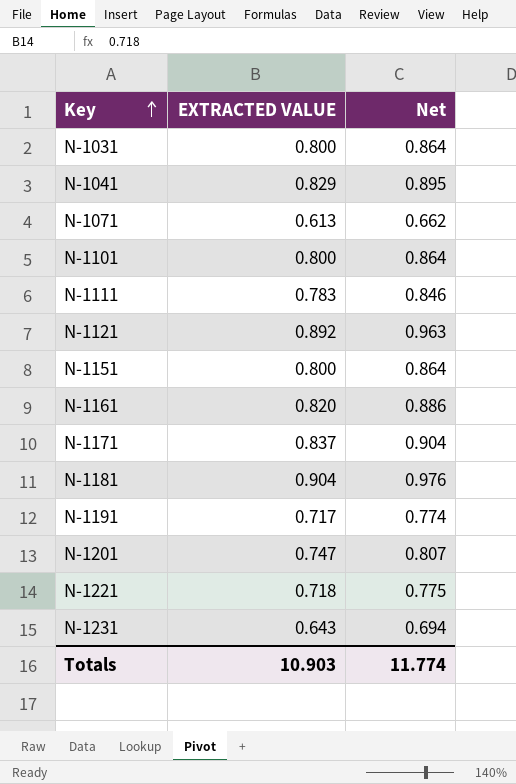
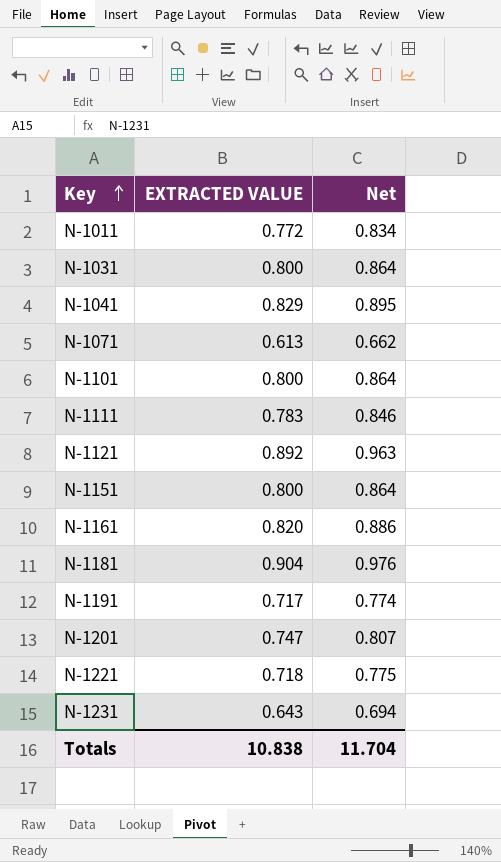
row N-1171: 0.837 | 0.904 -> none
row N-1011: none -> 0.772 | 0.834
Totals | EXTRACTED VALUE: 10.903 -> 10.838
Totals | Net: 11.774 -> 11.704

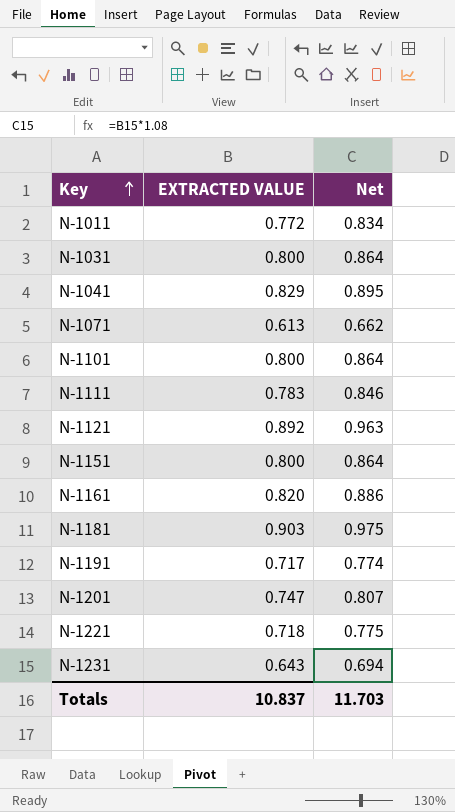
N-1181 | EXTRACTED VALUE: 0.904 -> 0.903
N-1181 | Net: 0.976 -> 0.975
Totals | EXTRACTED VALUE: 10.838 -> 10.837
Totals | Net: 11.704 -> 11.703

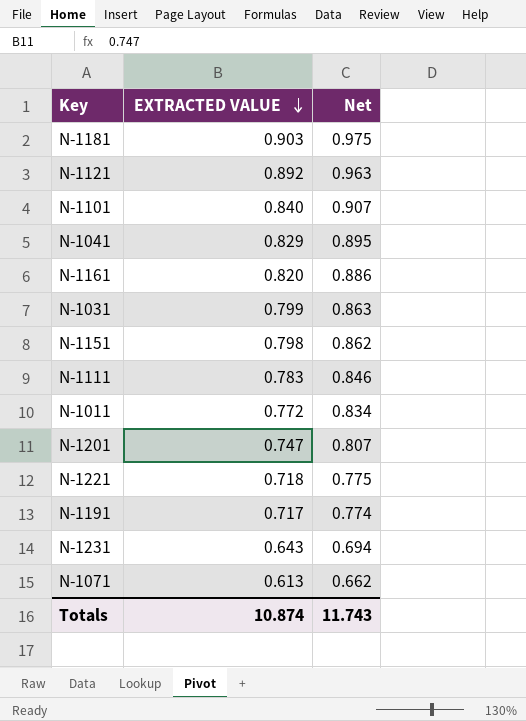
row order: Key ascending -> EXTRACTED VALUE descending
N-1101 | EXTRACTED VALUE: 0.800 -> 0.840
N-1101 | Net: 0.864 -> 0.907
N-1031 | EXTRACTED VALUE: 0.800 -> 0.799
N-1031 | Net: 0.864 -> 0.863
N-1151 | EXTRACTED VALUE: 0.800 -> 0.798
N-1151 | Net: 0.864 -> 0.862
Totals | EXTRACTED VALUE: 10.837 -> 10.874
Totals | Net: 11.703 -> 11.743

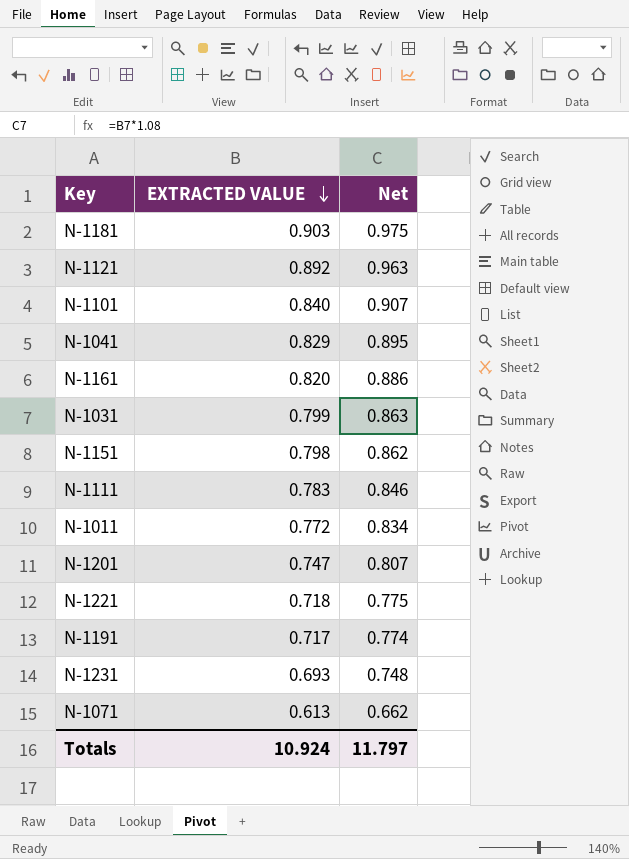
N-1231 | EXTRACTED VALUE: 0.643 -> 0.693
N-1231 | Net: 0.694 -> 0.748
Totals | EXTRACTED VALUE: 10.874 -> 10.924
Totals | Net: 11.743 -> 11.797

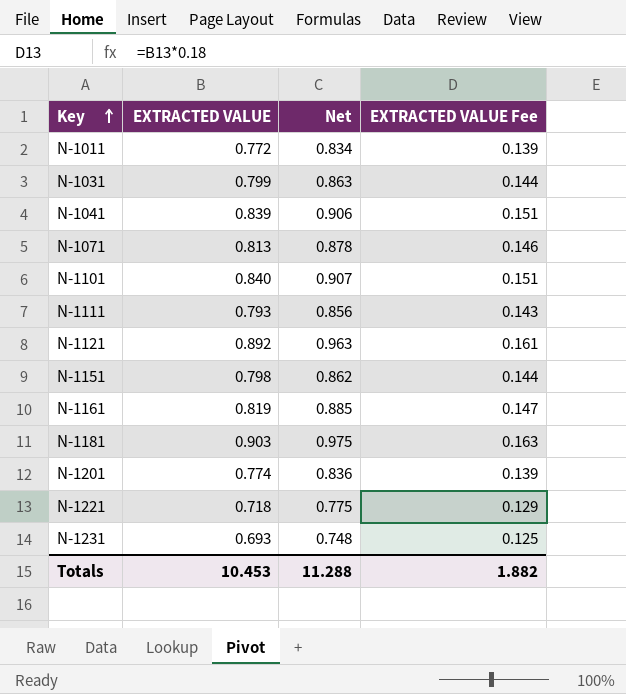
row order: EXTRACTED VALUE descending -> Key ascending
column EXTRACTED VALUE Fee | formula: none -> [EXTRACTED VALUE] * 0.18
row N-1191: 0.717 | 0.774 -> none
N-1041 | EXTRACTED VALUE: 0.829 -> 0.839
N-1041 | Net: 0.895 -> 0.906
N-1071 | EXTRACTED VALUE: 0.613 -> 0.813
N-1071 | Net: 0.662 -> 0.878
N-1111 | EXTRACTED VALUE: 0.783 -> 0.793
N-1111 | Net: 0.846 -> 0.856
N-1161 | EXTRACTED VALUE: 0.820 -> 0.819
N-1161 | Net: 0.886 -> 0.885
N-1201 | EXTRACTED VALUE: 0.747 -> 0.774
N-1201 | Net: 0.807 -> 0.836
Totals | EXTRACTED VALUE: 10.924 -> 10.453
Totals | Net: 11.797 -> 11.288

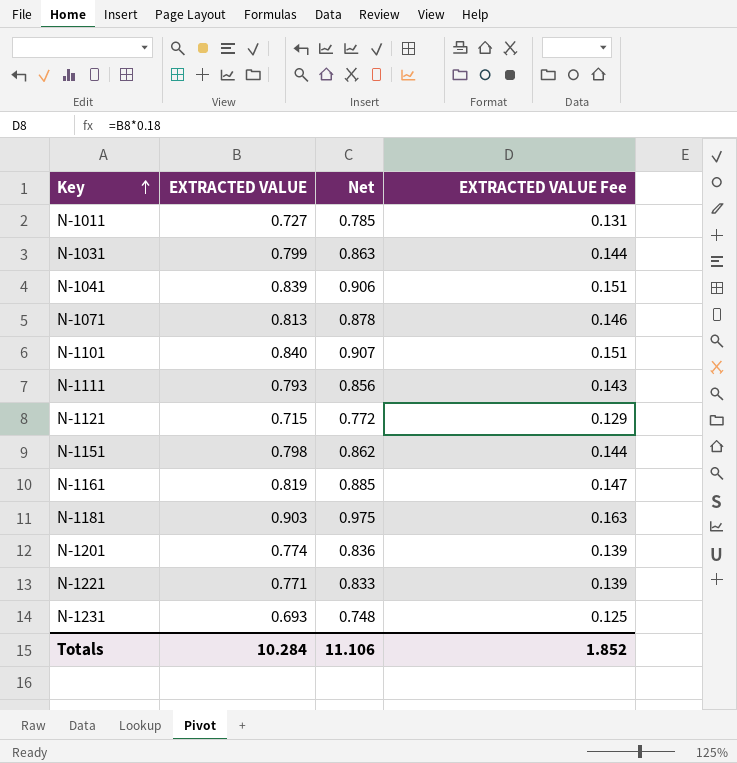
N-1011 | EXTRACTED VALUE: 0.772 -> 0.727
N-1011 | Net: 0.834 -> 0.785
N-1011 | EXTRACTED VALUE Fee: 0.139 -> 0.131
N-1121 | EXTRACTED VALUE: 0.892 -> 0.715
N-1121 | Net: 0.963 -> 0.772
N-1121 | EXTRACTED VALUE Fee: 0.161 -> 0.129
N-1221 | EXTRACTED VALUE: 0.718 -> 0.771
N-1221 | Net: 0.775 -> 0.833
N-1221 | EXTRACTED VALUE Fee: 0.129 -> 0.139
Totals | EXTRACTED VALUE: 10.453 -> 10.284
Totals | Net: 11.288 -> 11.106
Totals | EXTRACTED VALUE Fee: 1.882 -> 1.852

